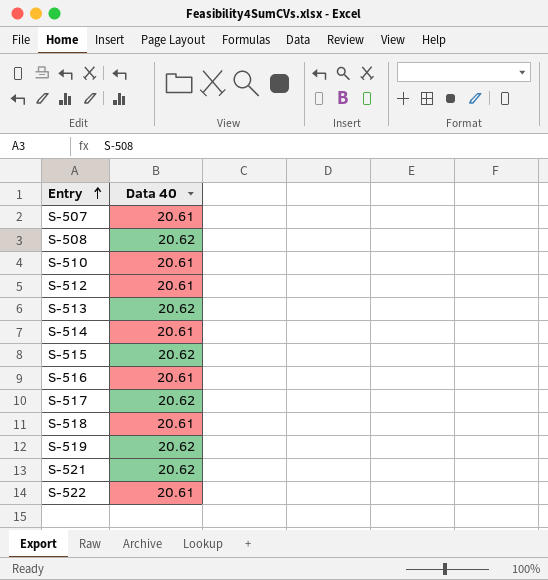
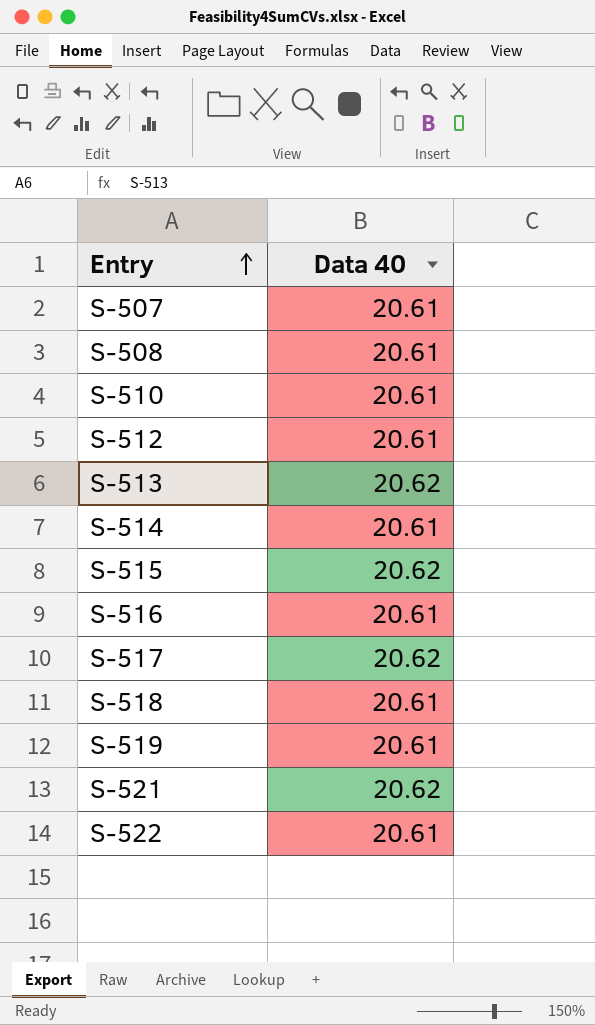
S-508 | Data 40: 20.62 -> 20.61
S-519 | Data 40: 20.62 -> 20.61

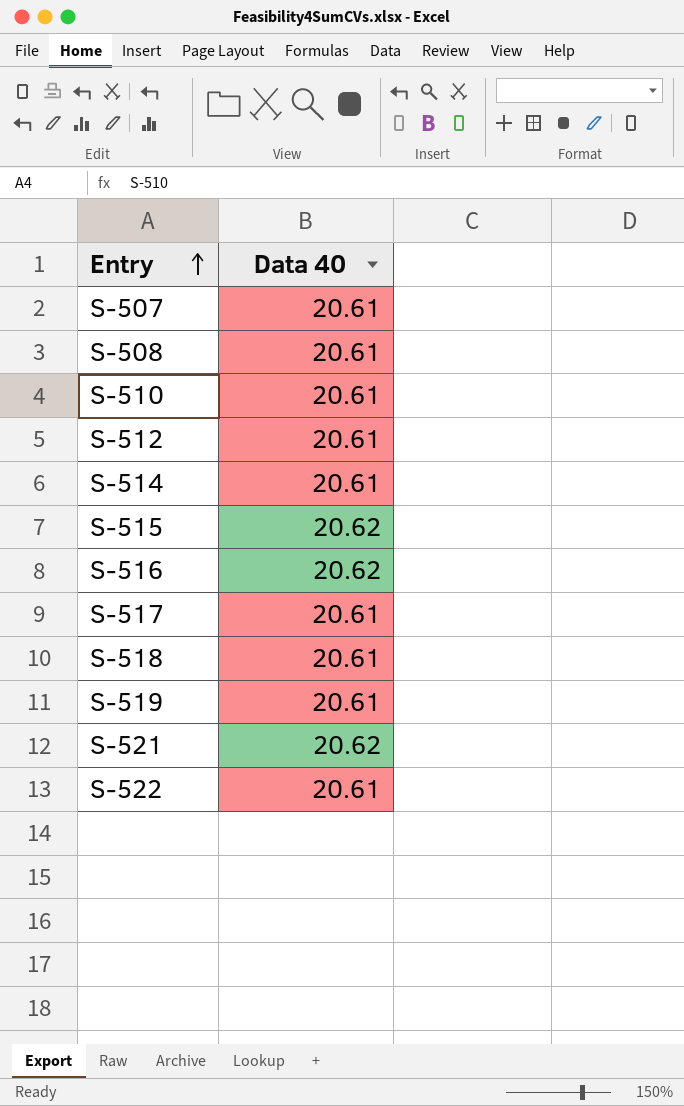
row S-513: 20.62 -> none
S-516 | Data 40: 20.61 -> 20.62
S-517 | Data 40: 20.62 -> 20.61

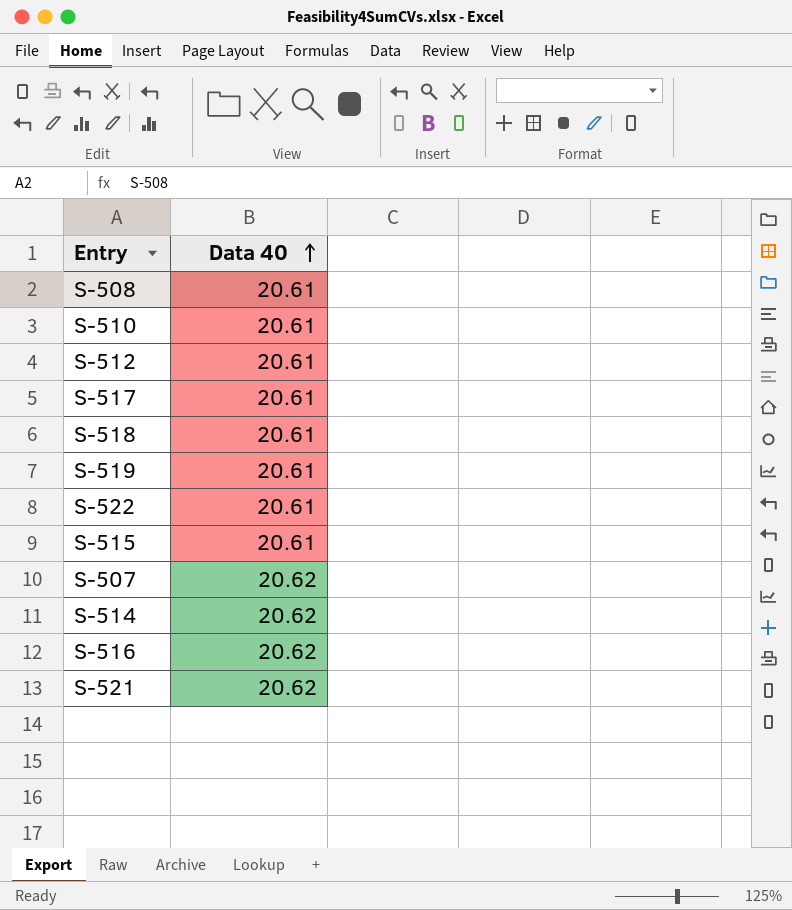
row order: Entry ascending -> Data 40 ascending
S-515 | Data 40: 20.62 -> 20.61
S-507 | Data 40: 20.61 -> 20.62
S-514 | Data 40: 20.61 -> 20.62

